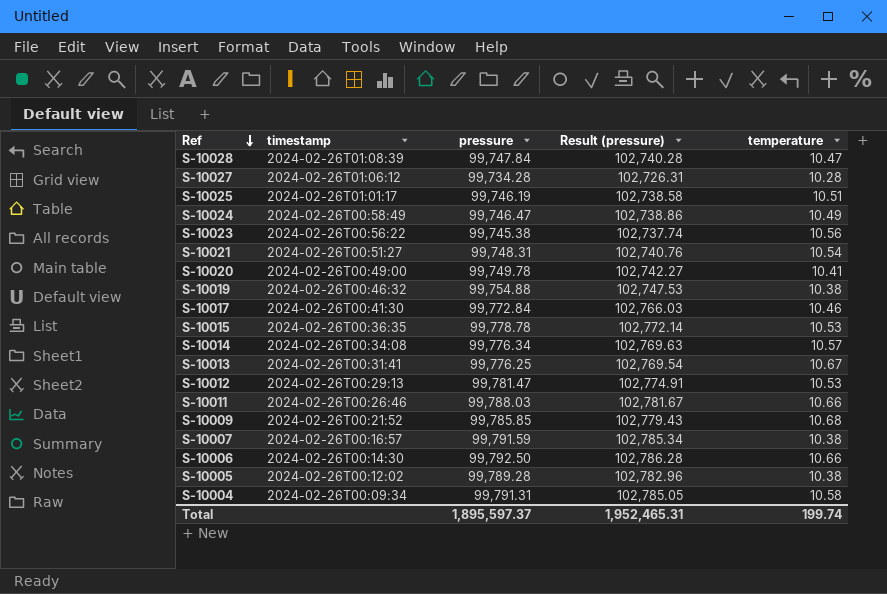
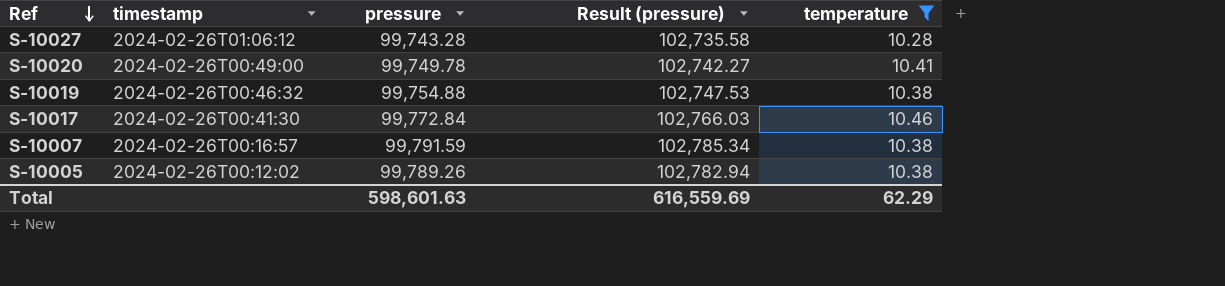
filter: none -> temperature <= 10.46
S-10027 | pressure: 99,734.28 -> 99,743.28
S-10027 | Result (pressure): 102,726.31 -> 102,735.58
S-10005 | pressure: 99,789.28 -> 99,789.26
S-10005 | Result (pressure): 102,782.96 -> 102,782.94
Total | pressure: 1,895,597.37 -> 598,601.63
Total | Result (pressure): 1,952,465.31 -> 616,559.69
Total | temperature: 199.74 -> 62.29

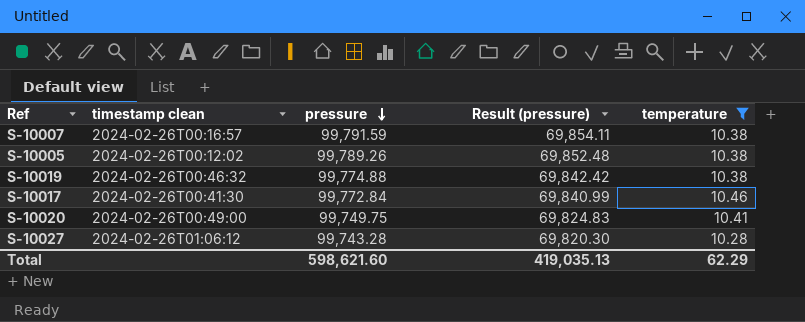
row order: Ref descending -> pressure descending
column name: timestamp -> timestamp clean
column Result (pressure) | formula: [pressure] * 1.03 -> [pressure] * 0.7
S-10019 | pressure: 99,754.88 -> 99,774.88
S-10020 | pressure: 99,749.78 -> 99,749.75
Total | pressure: 598,601.63 -> 598,621.60
Total | Result (pressure): 616,559.69 -> 419,035.13

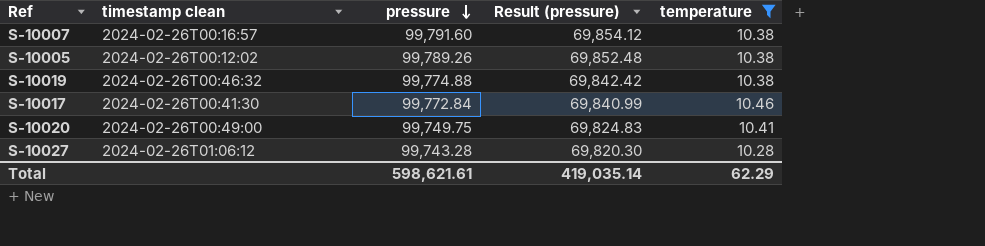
S-10007 | pressure: 99,791.59 -> 99,791.60
S-10007 | Result (pressure): 69,854.11 -> 69,854.12
Total | pressure: 598,621.60 -> 598,621.61
Total | Result (pressure): 419,035.13 -> 419,035.14

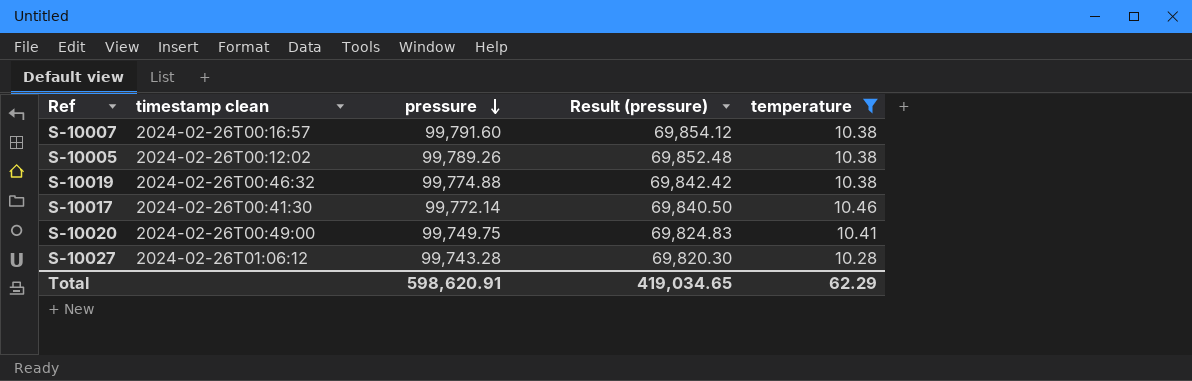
S-10017 | pressure: 99,772.84 -> 99,772.14
S-10017 | Result (pressure): 69,840.99 -> 69,840.50
Total | pressure: 598,621.61 -> 598,620.91
Total | Result (pressure): 419,035.14 -> 419,034.65

